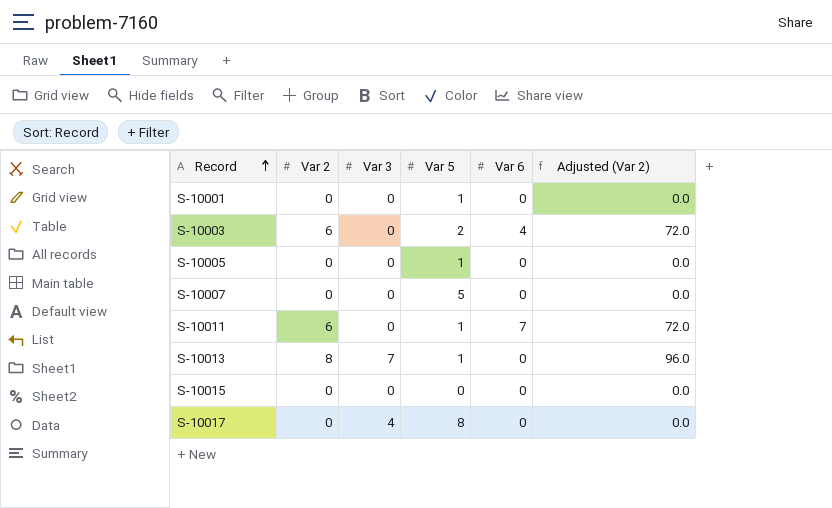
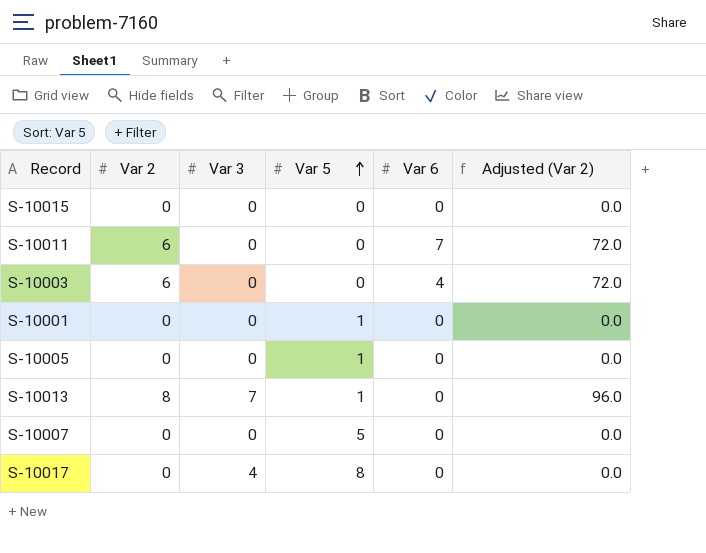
row order: Record ascending -> Var 5 ascending
S-10011 | Var 5: 1 -> 0
S-10003 | Var 5: 2 -> 0

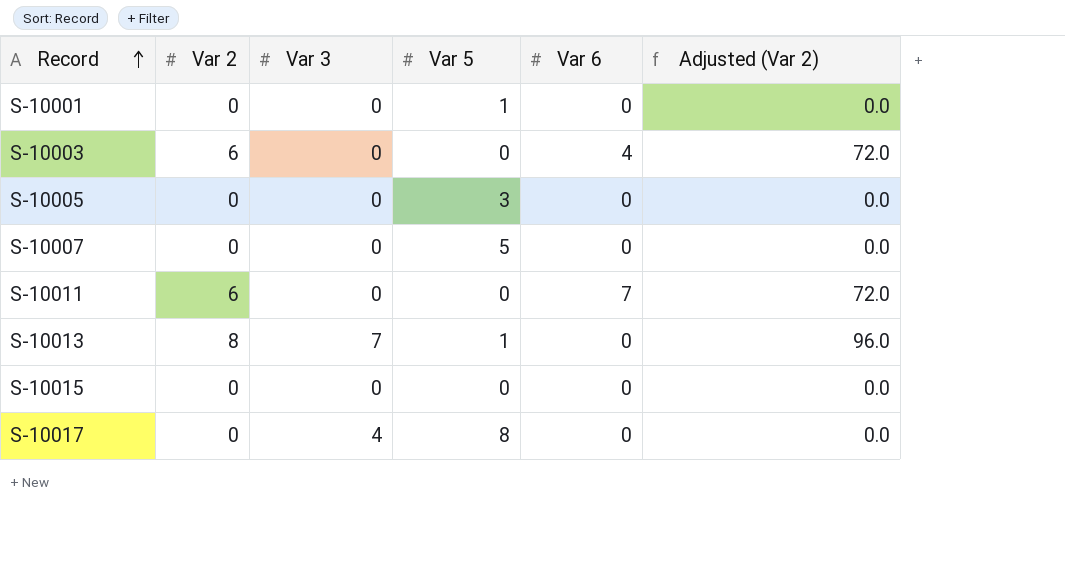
row order: Var 5 ascending -> Record ascending
S-10005 | Var 5: 1 -> 3

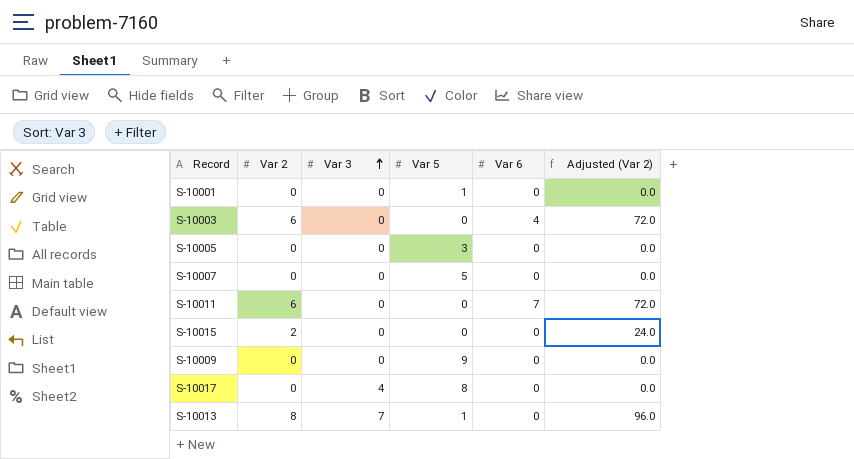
row order: Record ascending -> Var 3 ascending
S-10015 | Var 2: 0 -> 2
S-10015 | Adjusted (Var 2): 0.0 -> 24.0
row S-10009: none -> 0 | 0 | 9 | 0 | 0.0

